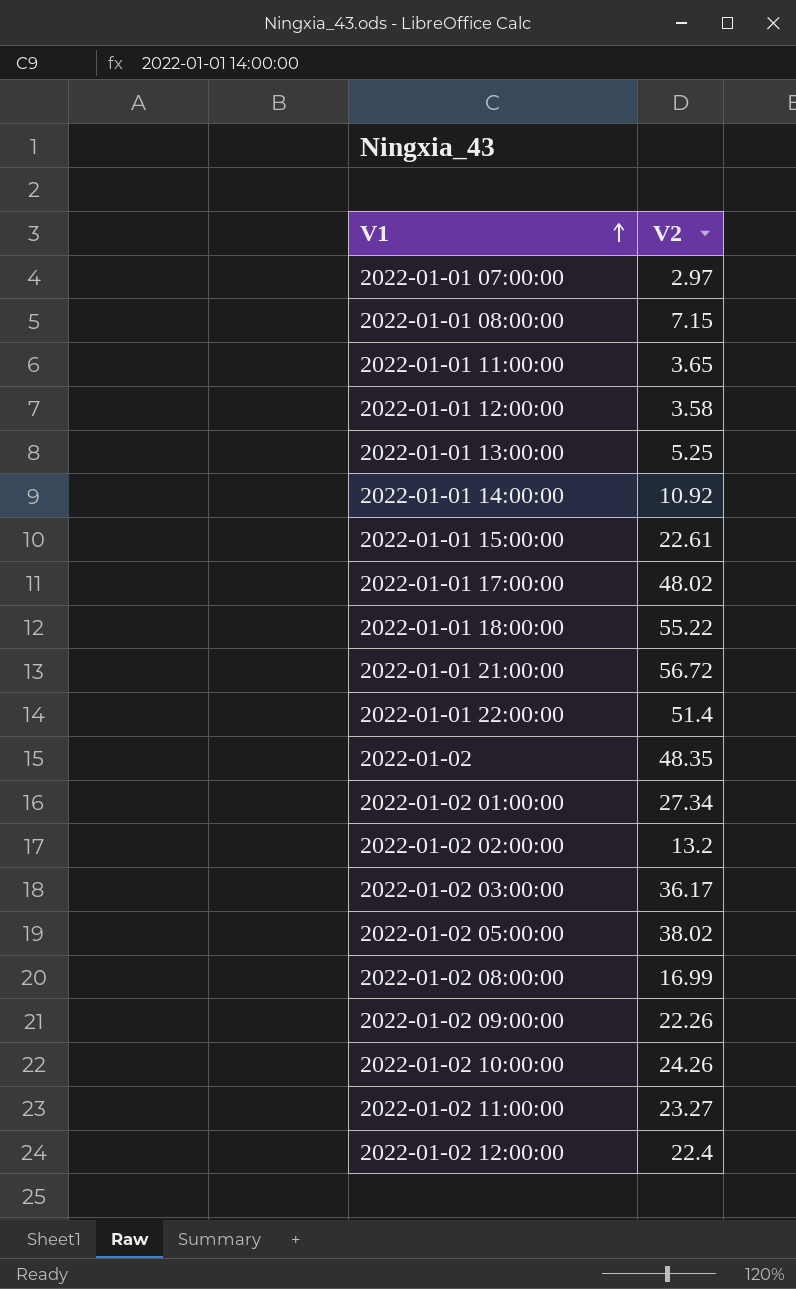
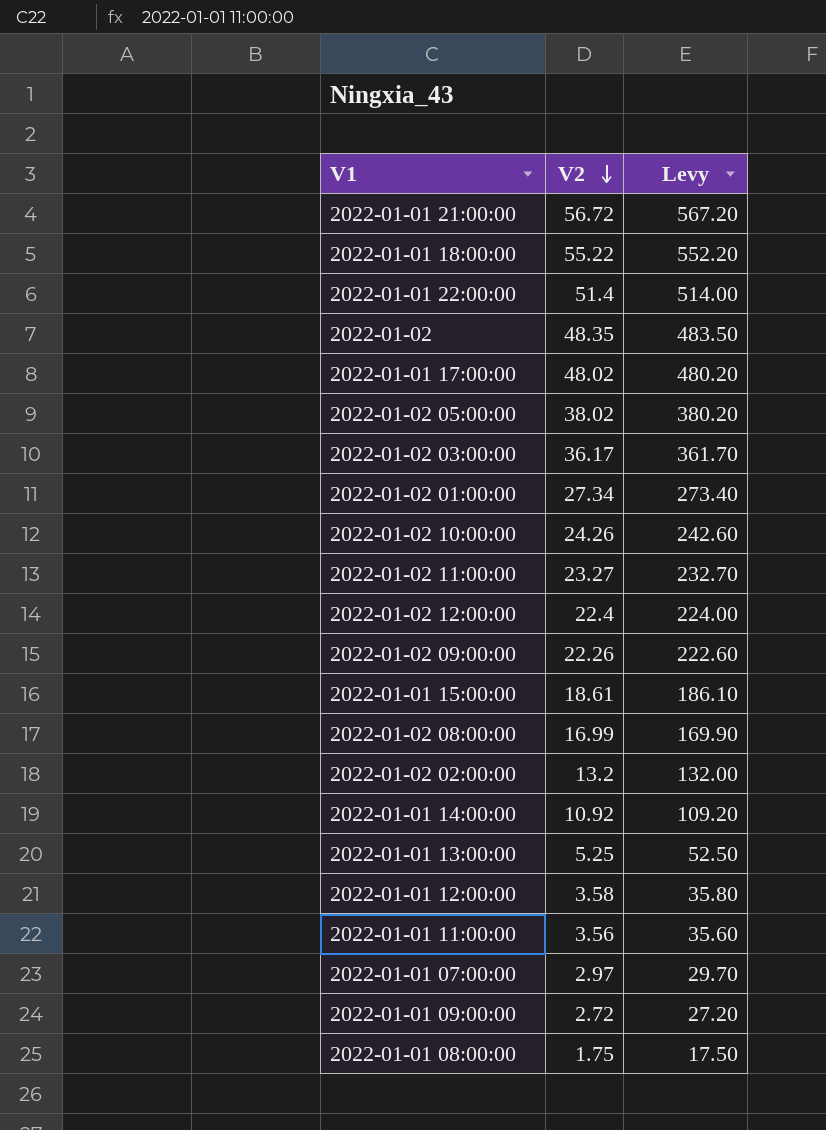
row order: V1 ascending -> V2 descending
column Levy | formula: none -> [V2] * 10
2022-01-01 15:00:00 | V2: 22.61 -> 18.61
2022-01-01 11:00:00 | V2: 3.65 -> 3.56
row 2022-01-01 09:00:00: none -> 2.72 | 27.20
2022-01-01 08:00:00 | V2: 7.15 -> 1.75

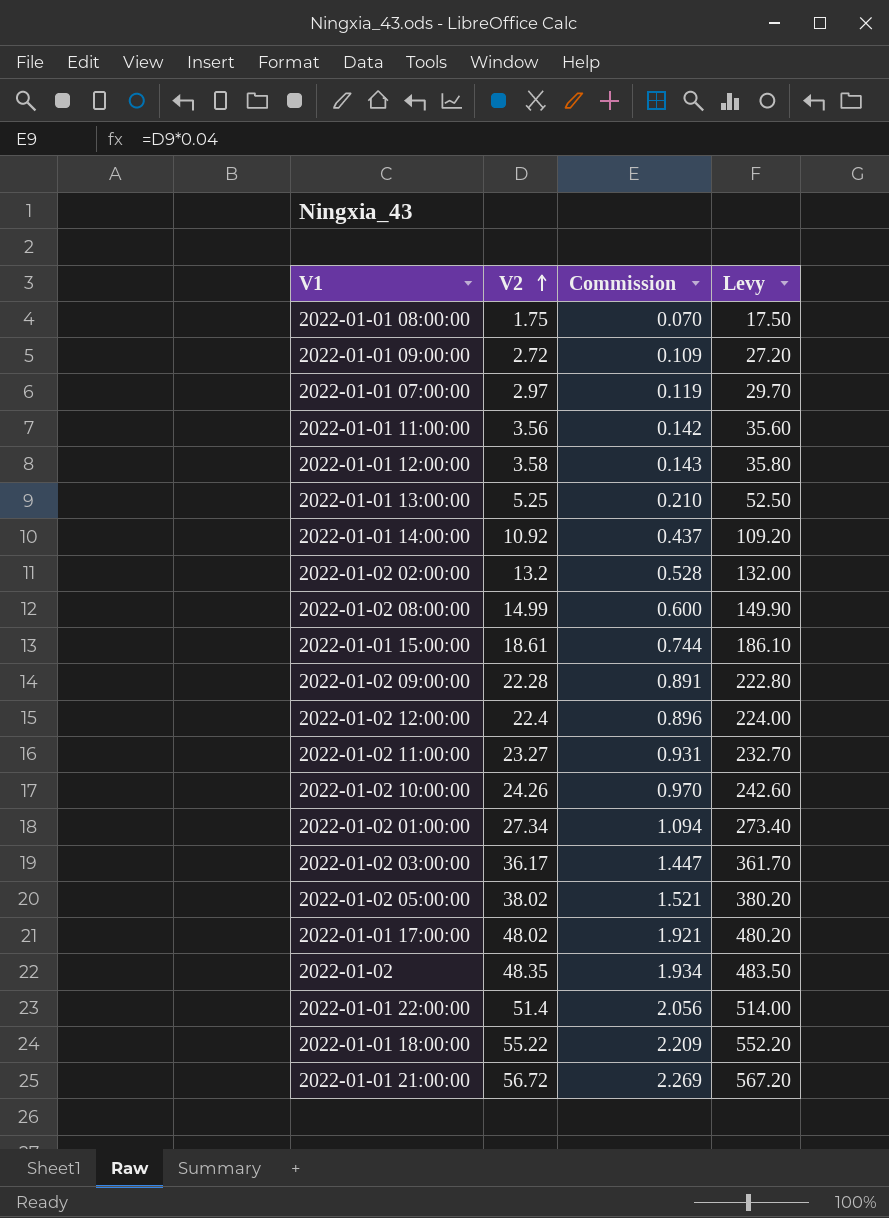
row order: V2 descending -> V2 ascending
column Commission | formula: none -> [V2] * 0.04
2022-01-02 08:00:00 | V2: 16.99 -> 14.99
2022-01-02 08:00:00 | Levy: 169.90 -> 149.90
2022-01-02 09:00:00 | V2: 22.26 -> 22.28
2022-01-02 09:00:00 | Levy: 222.60 -> 222.80

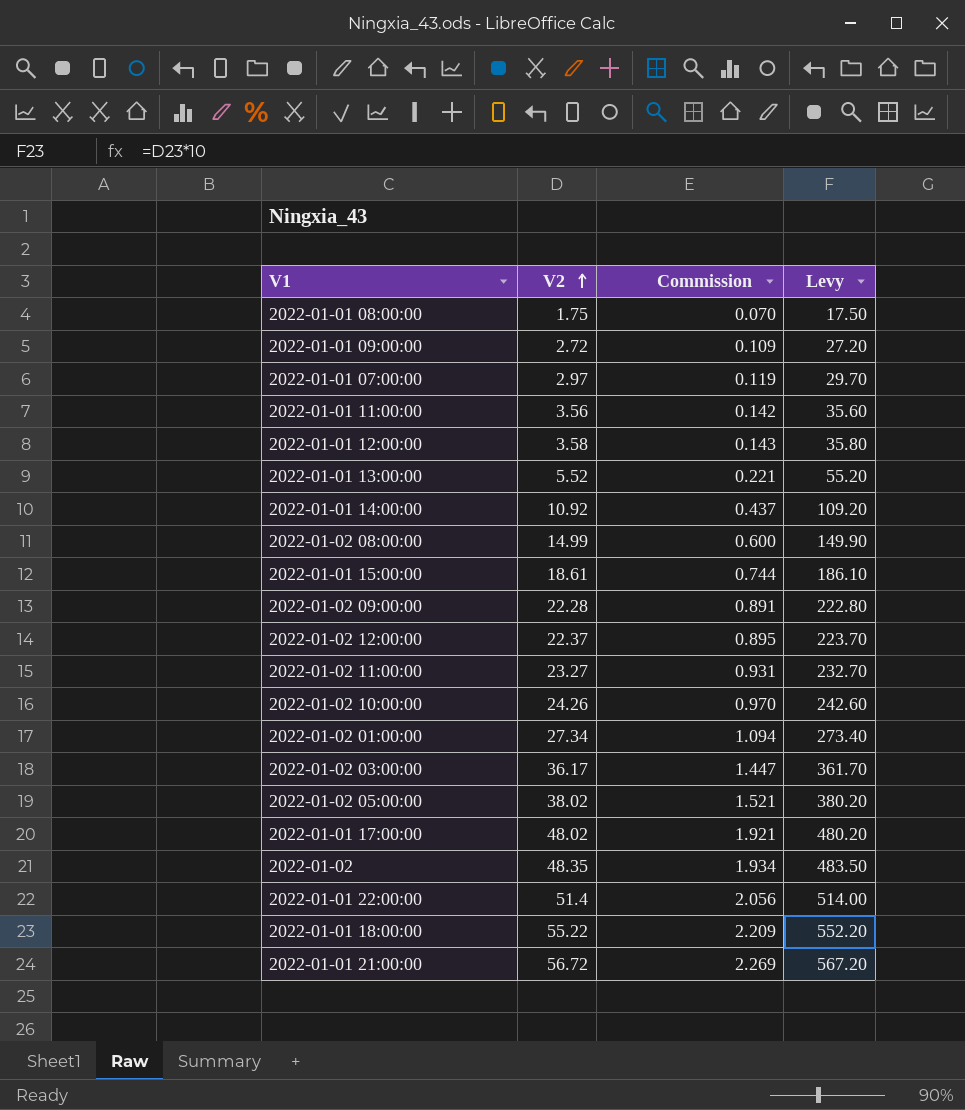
row 2022-01-02 02:00:00: 13.2 | 0.528 | 132.00 -> none
2022-01-01 13:00:00 | V2: 5.25 -> 5.52
2022-01-01 13:00:00 | Commission: 0.210 -> 0.221
2022-01-01 13:00:00 | Levy: 52.50 -> 55.20
2022-01-02 12:00:00 | V2: 22.4 -> 22.37
2022-01-02 12:00:00 | Commission: 0.896 -> 0.895
2022-01-02 12:00:00 | Levy: 224.00 -> 223.70

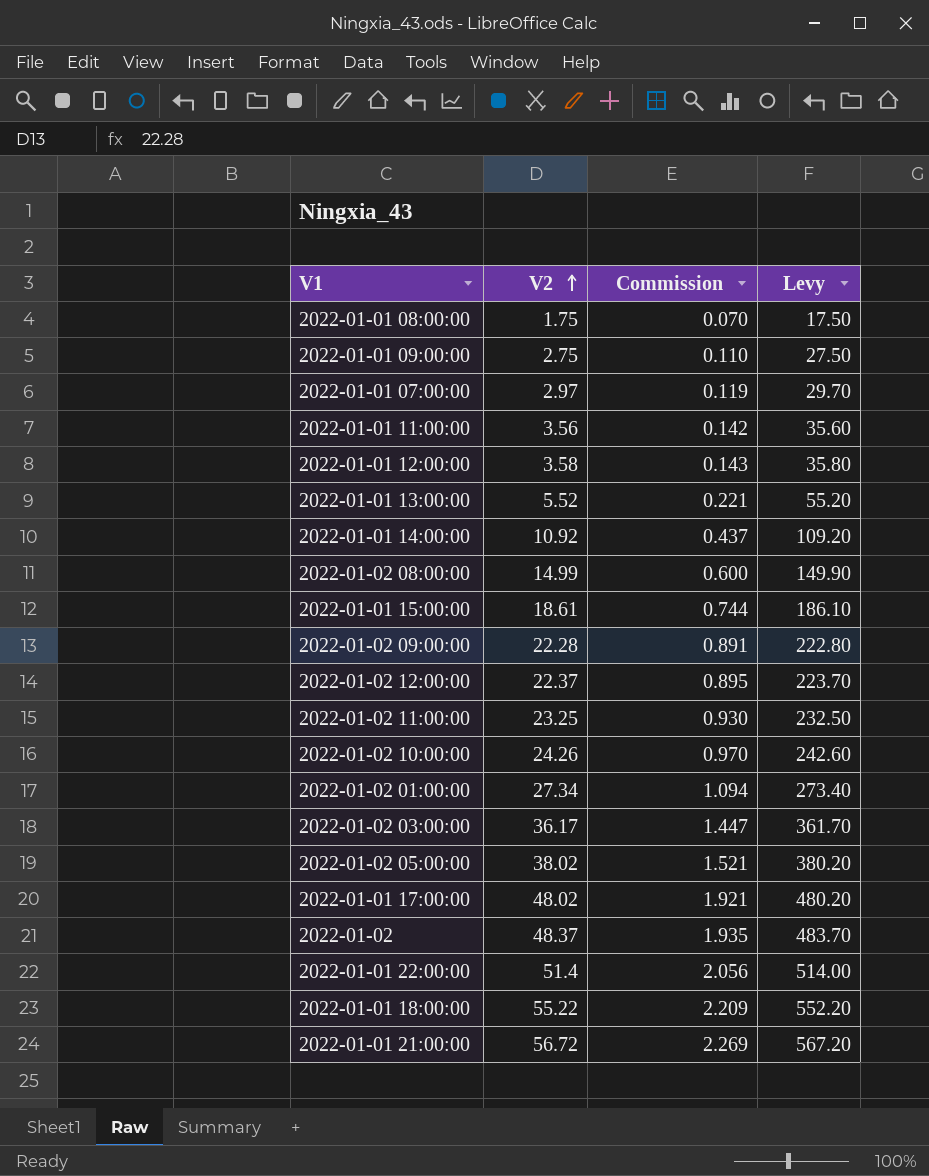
2022-01-01 09:00:00 | V2: 2.72 -> 2.75
2022-01-01 09:00:00 | Commission: 0.109 -> 0.110
2022-01-01 09:00:00 | Levy: 27.20 -> 27.50
2022-01-02 11:00:00 | V2: 23.27 -> 23.25
2022-01-02 11:00:00 | Commission: 0.931 -> 0.930
2022-01-02 11:00:00 | Levy: 232.70 -> 232.50
2022-01-02 | V2: 48.35 -> 48.37
2022-01-02 | Commission: 1.934 -> 1.935
2022-01-02 | Levy: 483.50 -> 483.70

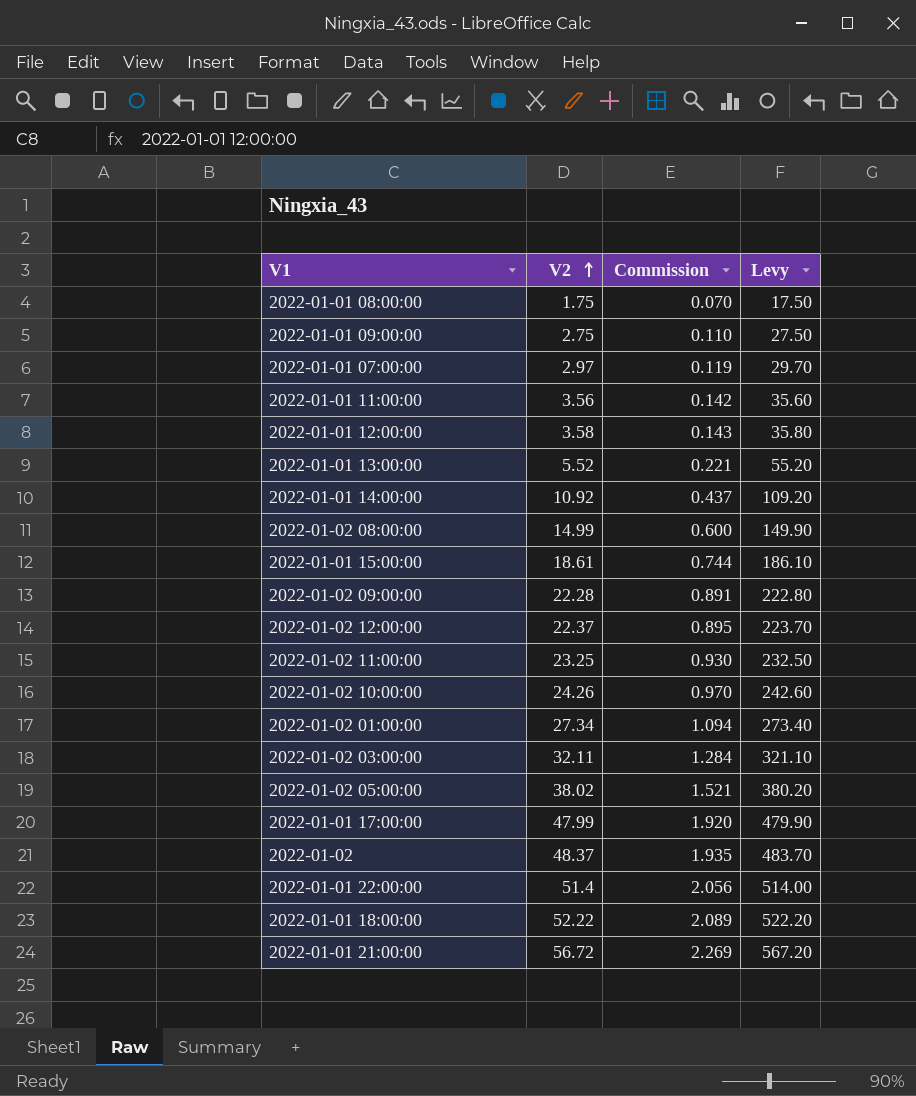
2022-01-02 03:00:00 | V2: 36.17 -> 32.11
2022-01-02 03:00:00 | Commission: 1.447 -> 1.284
2022-01-02 03:00:00 | Levy: 361.70 -> 321.10
2022-01-01 17:00:00 | V2: 48.02 -> 47.99
2022-01-01 17:00:00 | Commission: 1.921 -> 1.920
2022-01-01 17:00:00 | Levy: 480.20 -> 479.90
2022-01-01 18:00:00 | V2: 55.22 -> 52.22
2022-01-01 18:00:00 | Commission: 2.209 -> 2.089
2022-01-01 18:00:00 | Levy: 552.20 -> 522.20

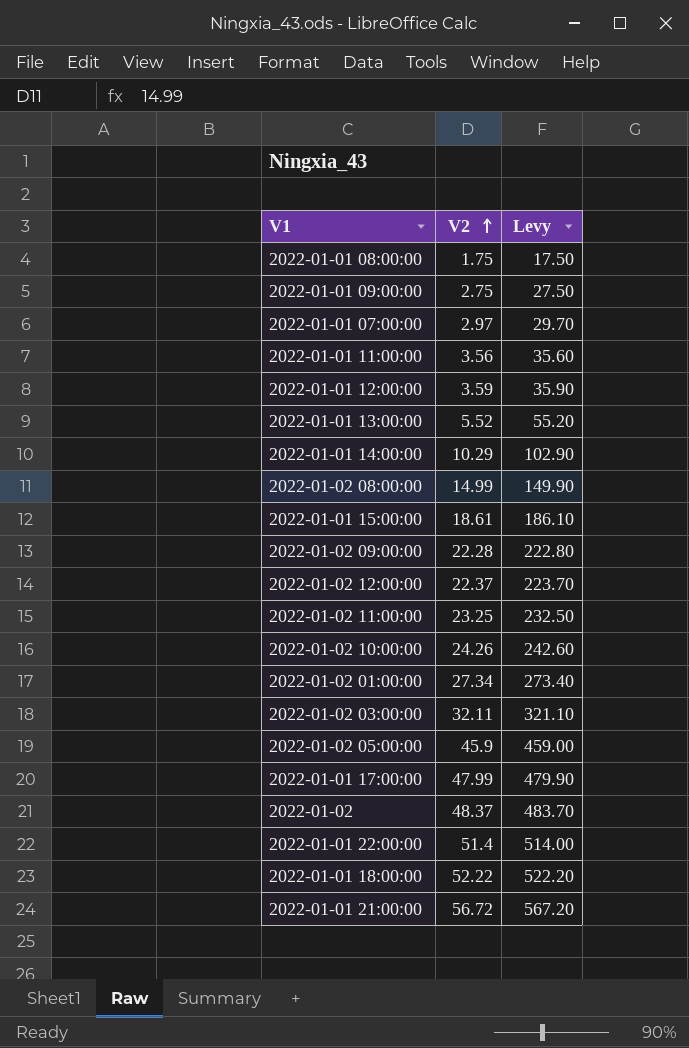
column Commission | formula: [V2] * 0.04 -> none
2022-01-01 12:00:00 | V2: 3.58 -> 3.59
2022-01-01 12:00:00 | Levy: 35.80 -> 35.90
2022-01-01 14:00:00 | V2: 10.92 -> 10.29
2022-01-01 14:00:00 | Levy: 109.20 -> 102.90
2022-01-02 05:00:00 | V2: 38.02 -> 45.9
2022-01-02 05:00:00 | Levy: 380.20 -> 459.00

